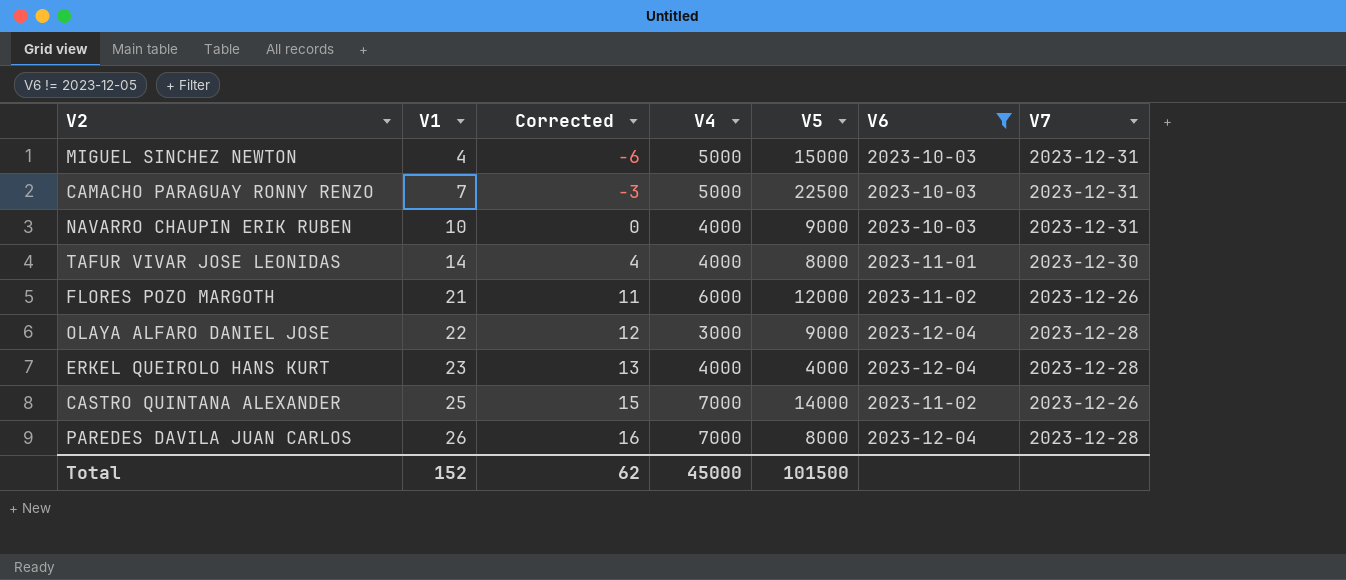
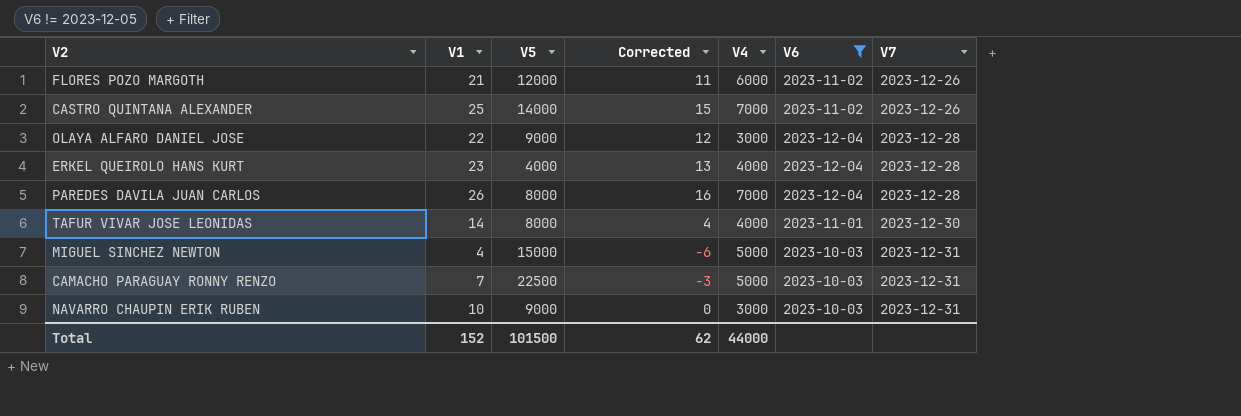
row order: V1 ascending -> V7 ascending
column V5 | position: 5 -> 3
NAVARRO CHAUPIN ERIK RUBEN | V4: 4000 -> 3000
Total | V4: 45000 -> 44000

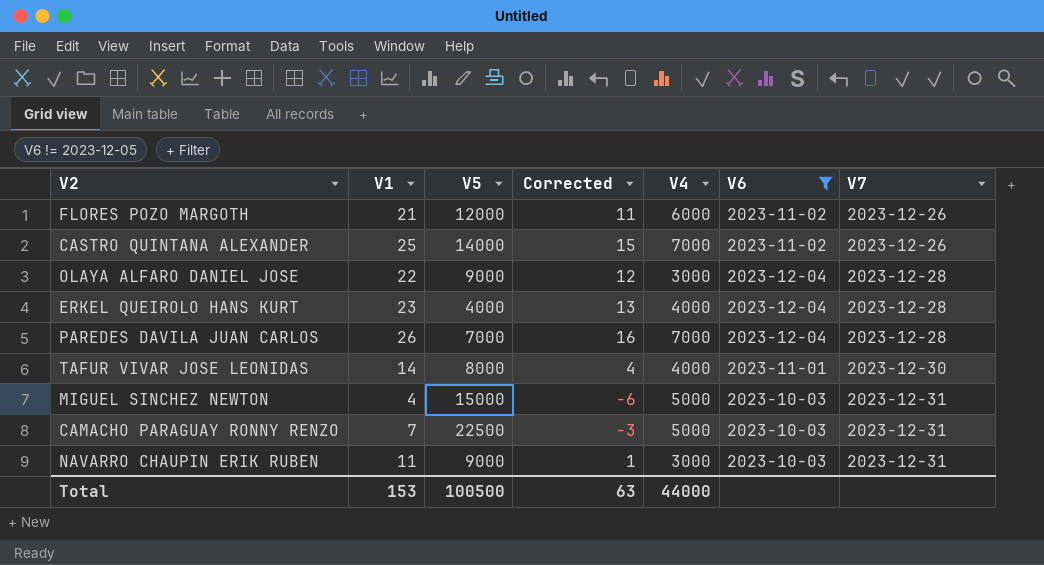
PAREDES DAVILA JUAN CARLOS | V5: 8000 -> 7000
NAVARRO CHAUPIN ERIK RUBEN | V1: 10 -> 11
NAVARRO CHAUPIN ERIK RUBEN | Corrected: 0 -> 1
Total | V1: 152 -> 153
Total | V5: 101500 -> 100500
Total | Corrected: 62 -> 63

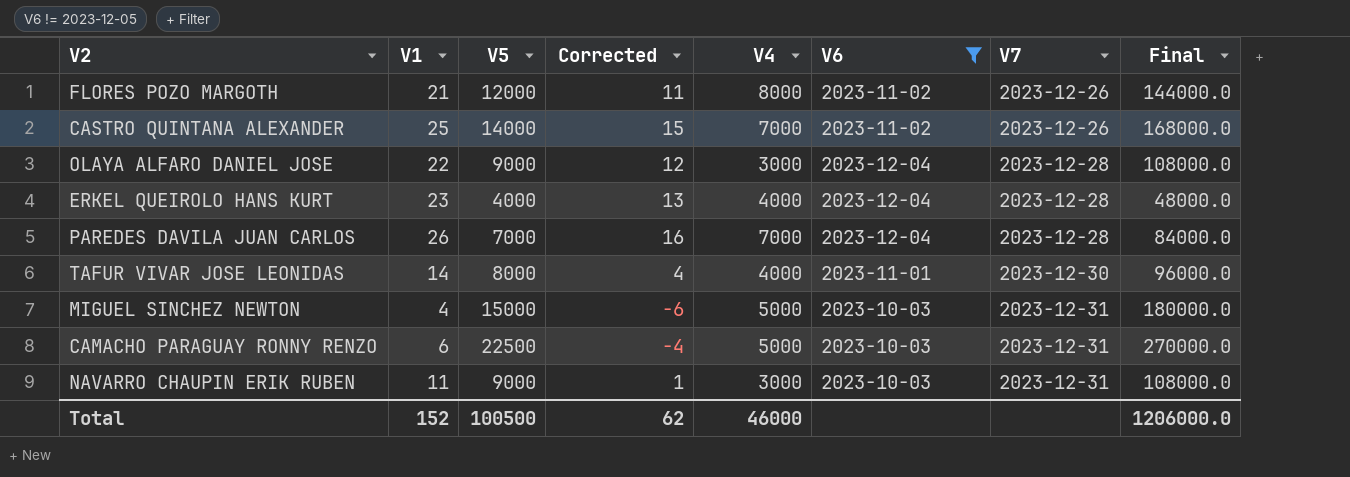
column Final | formula: none -> [V5] * 12
FLORES POZO MARGOTH | V4: 6000 -> 8000
CAMACHO PARAGUAY RONNY RENZO | V1: 7 -> 6
CAMACHO PARAGUAY RONNY RENZO | Corrected: -3 -> -4
Total | V1: 153 -> 152
Total | Corrected: 63 -> 62
Total | V4: 44000 -> 46000

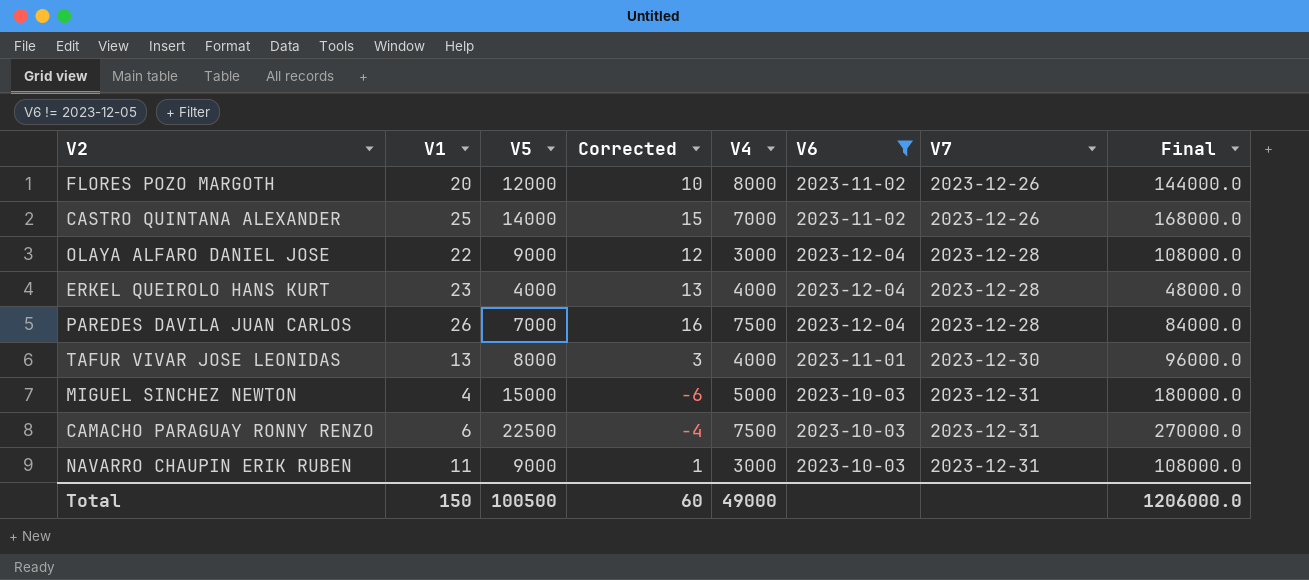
FLORES POZO MARGOTH | V1: 21 -> 20
FLORES POZO MARGOTH | Corrected: 11 -> 10
PAREDES DAVILA JUAN CARLOS | V4: 7000 -> 7500
TAFUR VIVAR JOSE LEONIDAS | V1: 14 -> 13
TAFUR VIVAR JOSE LEONIDAS | Corrected: 4 -> 3
CAMACHO PARAGUAY RONNY RENZO | V4: 5000 -> 7500
Total | V1: 152 -> 150
Total | Corrected: 62 -> 60
Total | V4: 46000 -> 49000

